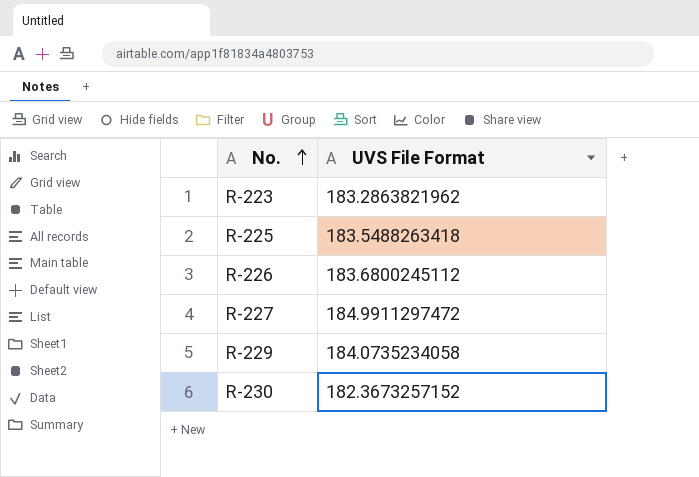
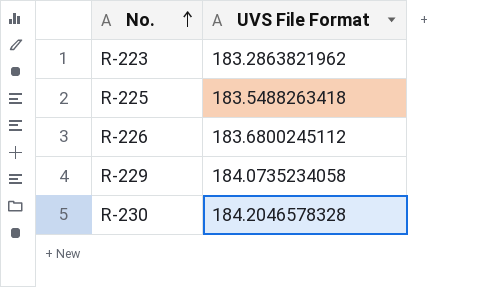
row R-227: 184.9911297472 -> none
R-230 | UVS File Format: 182.3673257152 -> 184.2046578328

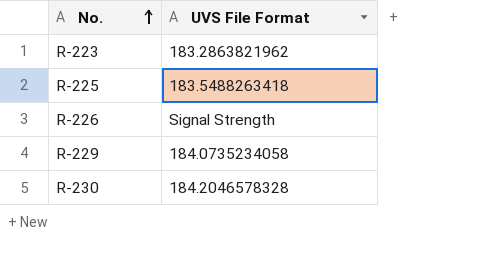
R-226 | UVS File Format: 183.6800245112 -> Signal Strength

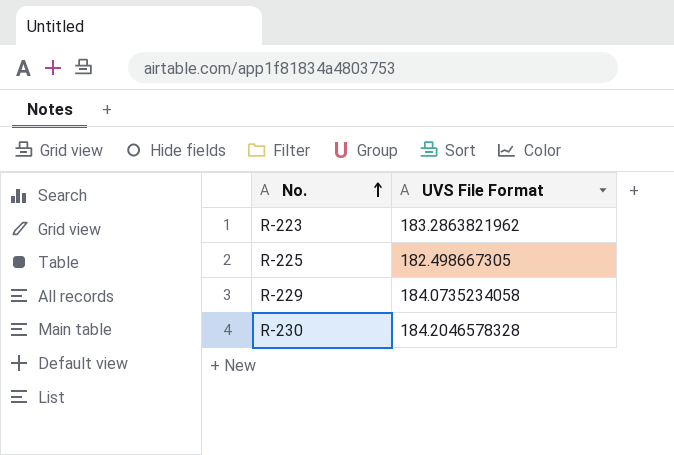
row R-226: Signal Strength -> none
R-225 | UVS File Format: 183.5488263418 -> 182.498667305

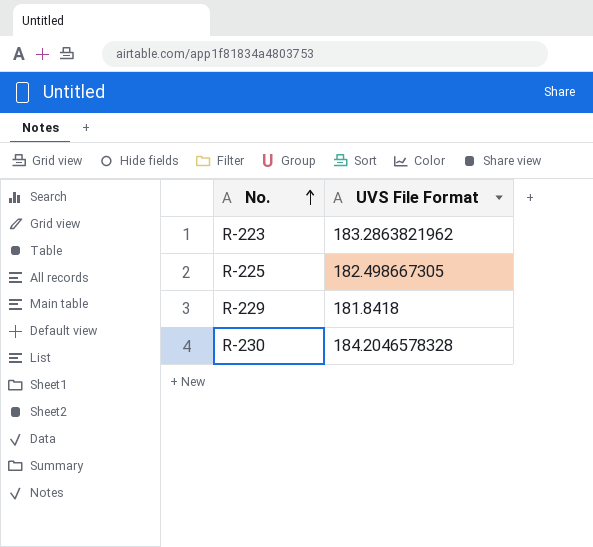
R-229 | UVS File Format: 184.0735234058 -> 181.8418

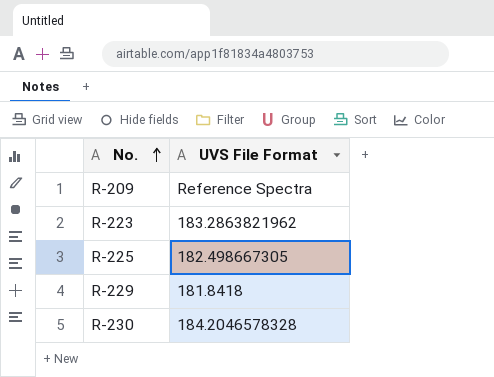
row R-209: none -> Reference Spectra

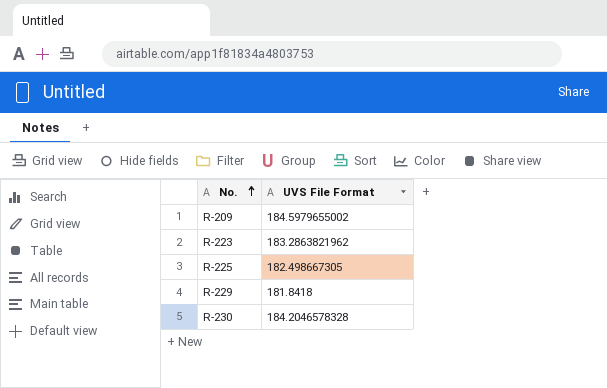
R-209 | UVS File Format: Reference Spectra -> 184.5979655002

